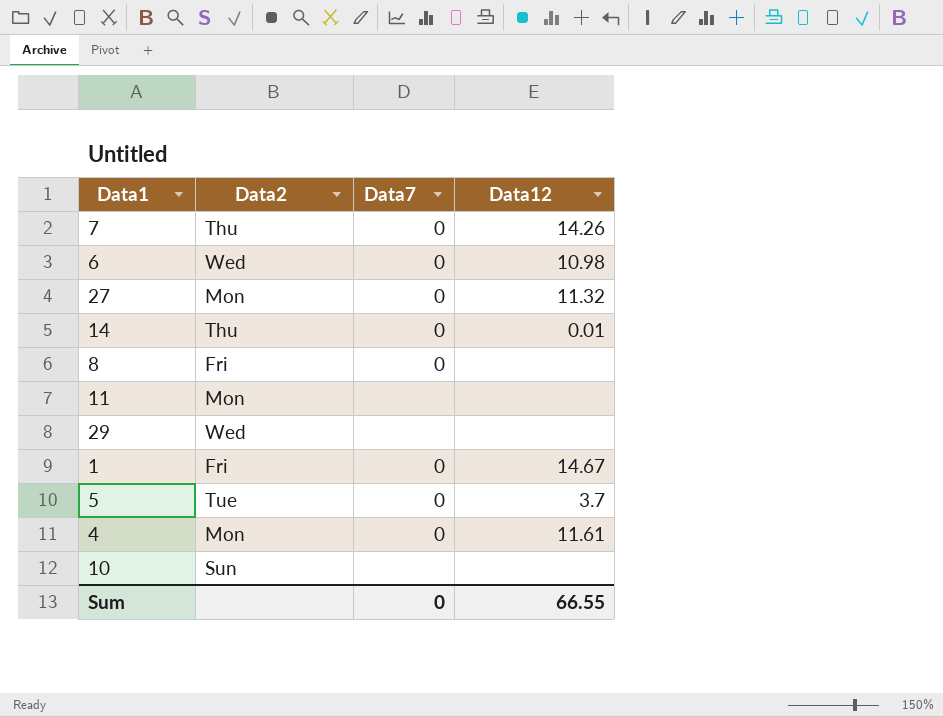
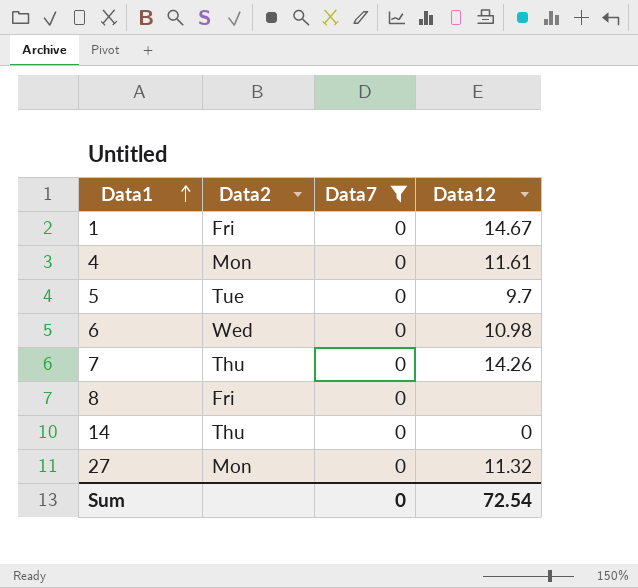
filter: none -> Data7 = 0
row order: none -> Data1 ascending
5 | Data12: 3.7 -> 9.7
14 | Data12: 0.01 -> 0
Sum | Data12: 66.55 -> 72.54

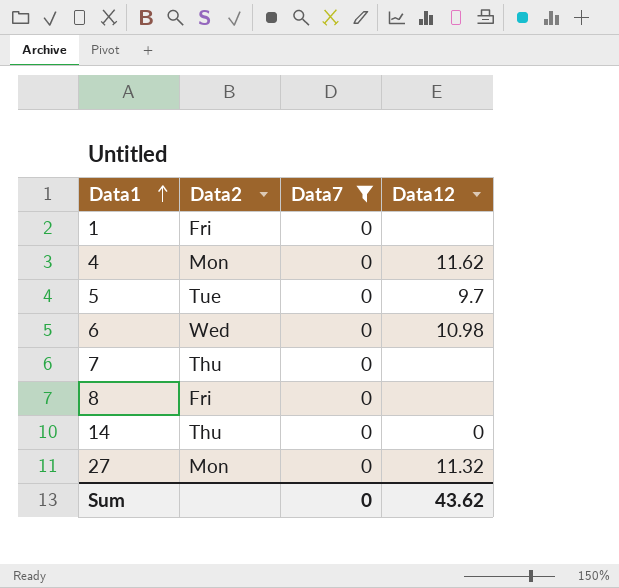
1 | Data12: 14.67 -> none
4 | Data12: 11.61 -> 11.62
7 | Data12: 14.26 -> none
Sum | Data12: 72.54 -> 43.62

